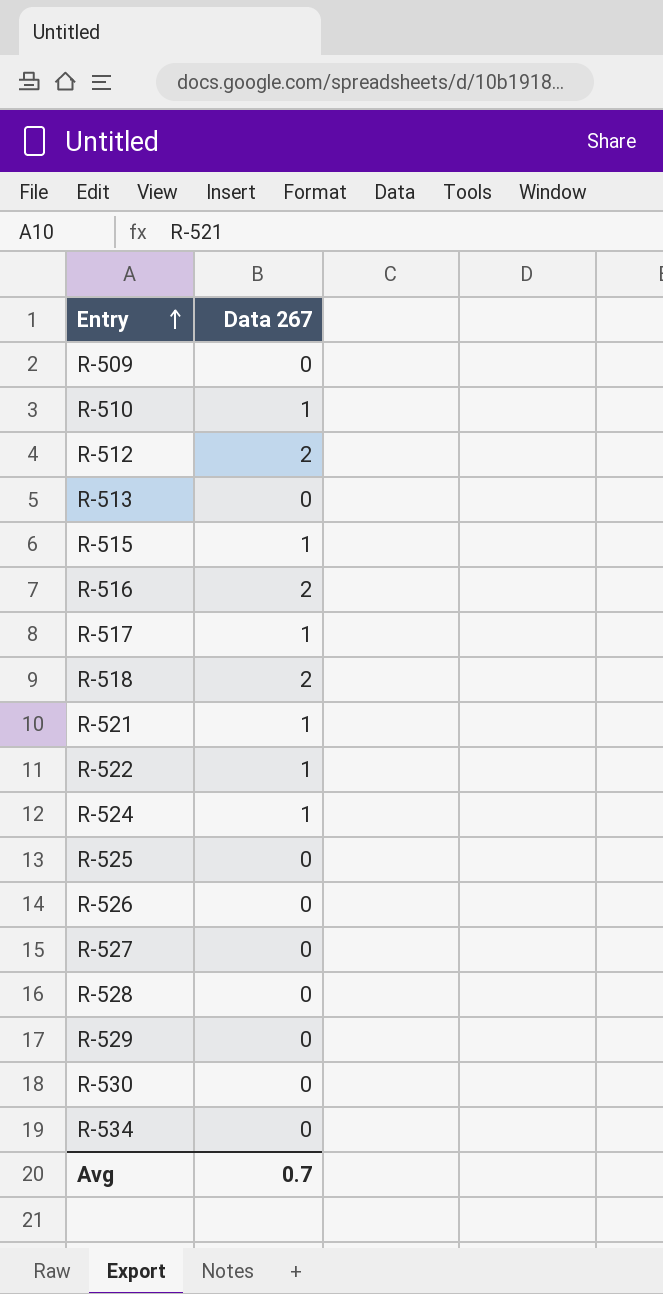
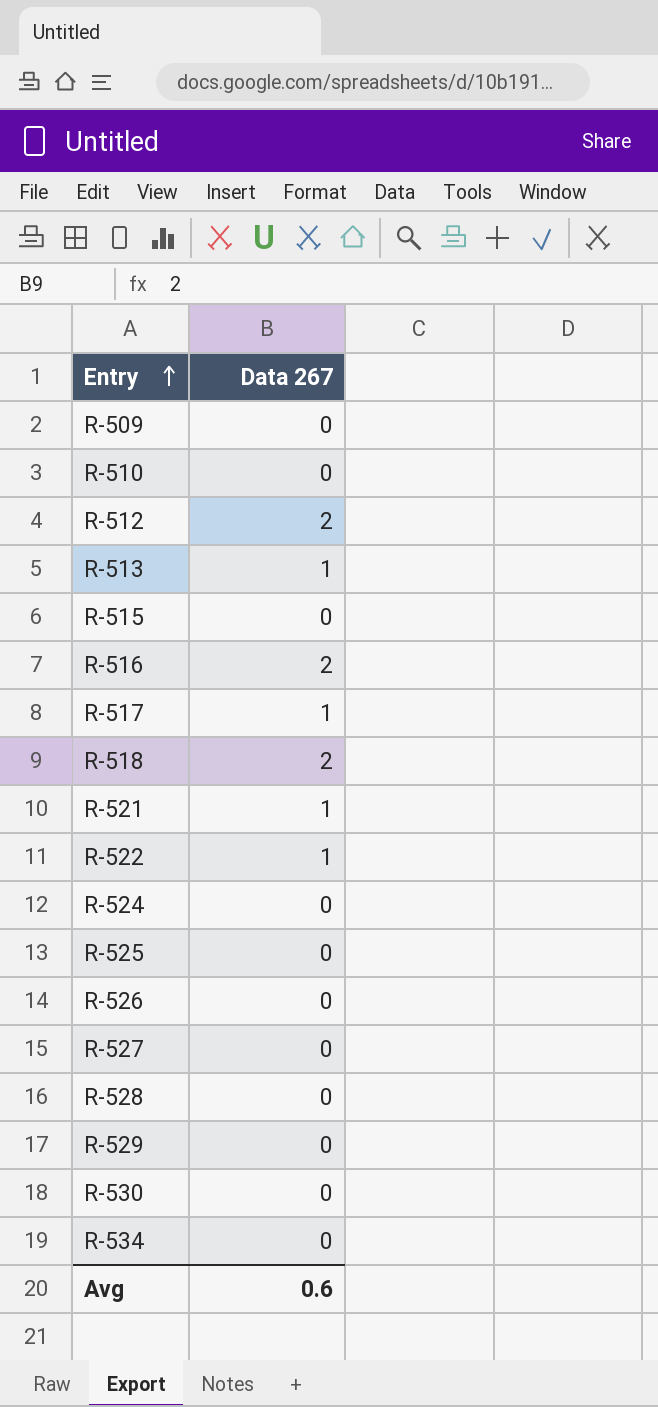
R-510 | Data 267: 1 -> 0
R-513 | Data 267: 0 -> 1
R-515 | Data 267: 1 -> 0
R-524 | Data 267: 1 -> 0
Avg | Data 267: 0.7 -> 0.6

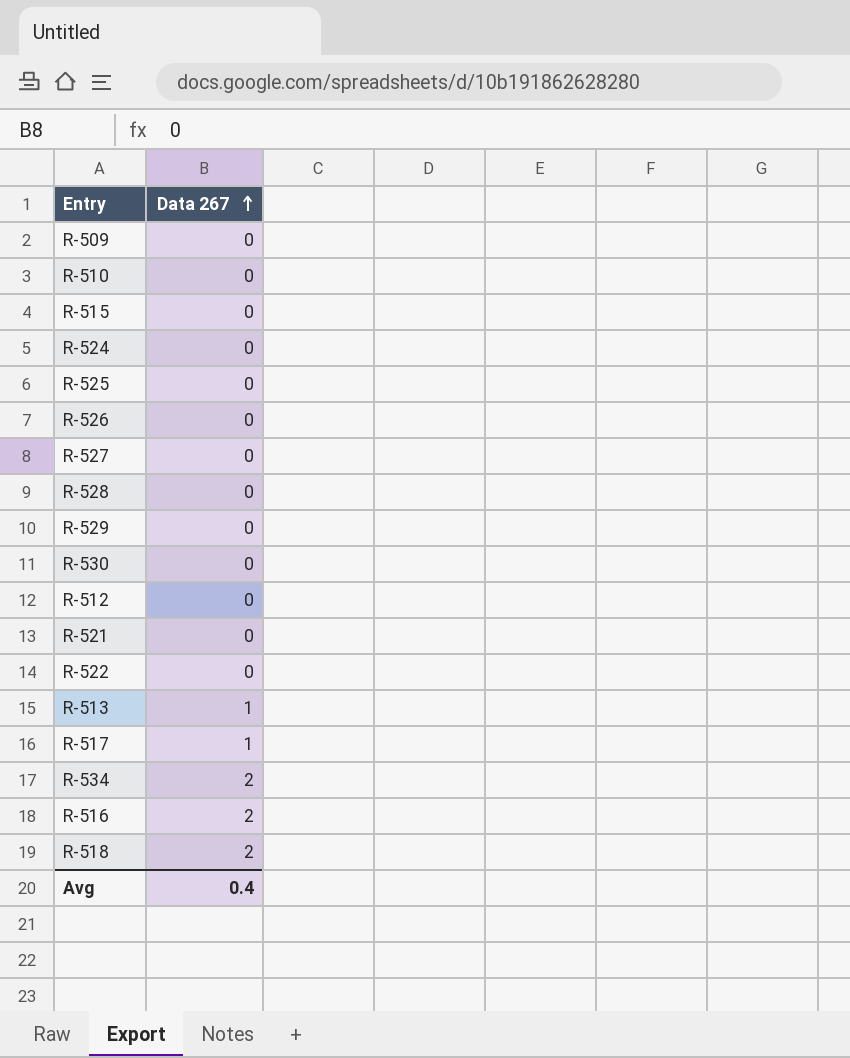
row order: Entry ascending -> Data 267 ascending
R-512 | Data 267: 2 -> 0
R-521 | Data 267: 1 -> 0
R-522 | Data 267: 1 -> 0
R-534 | Data 267: 0 -> 2
Avg | Data 267: 0.6 -> 0.4

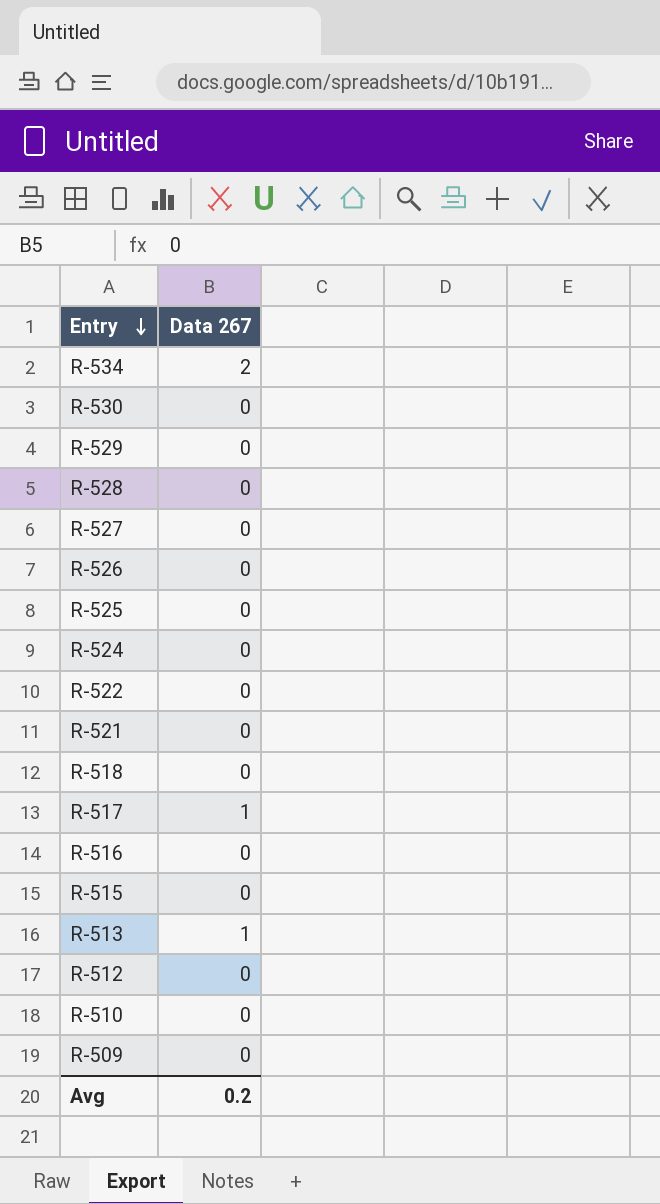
row order: Data 267 ascending -> Entry descending
R-518 | Data 267: 2 -> 0
R-516 | Data 267: 2 -> 0
Avg | Data 267: 0.4 -> 0.2

